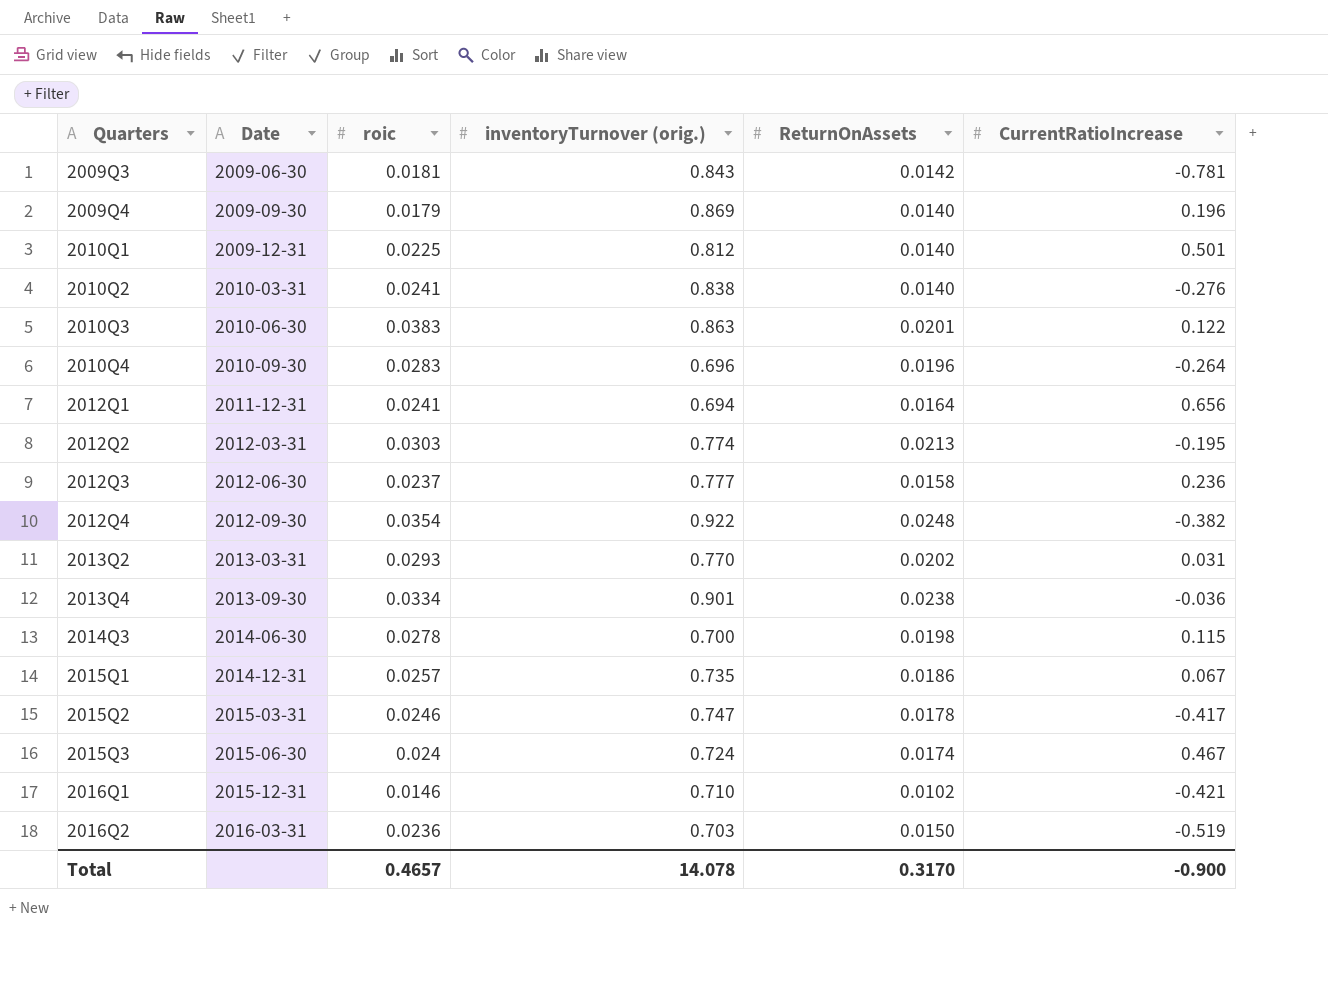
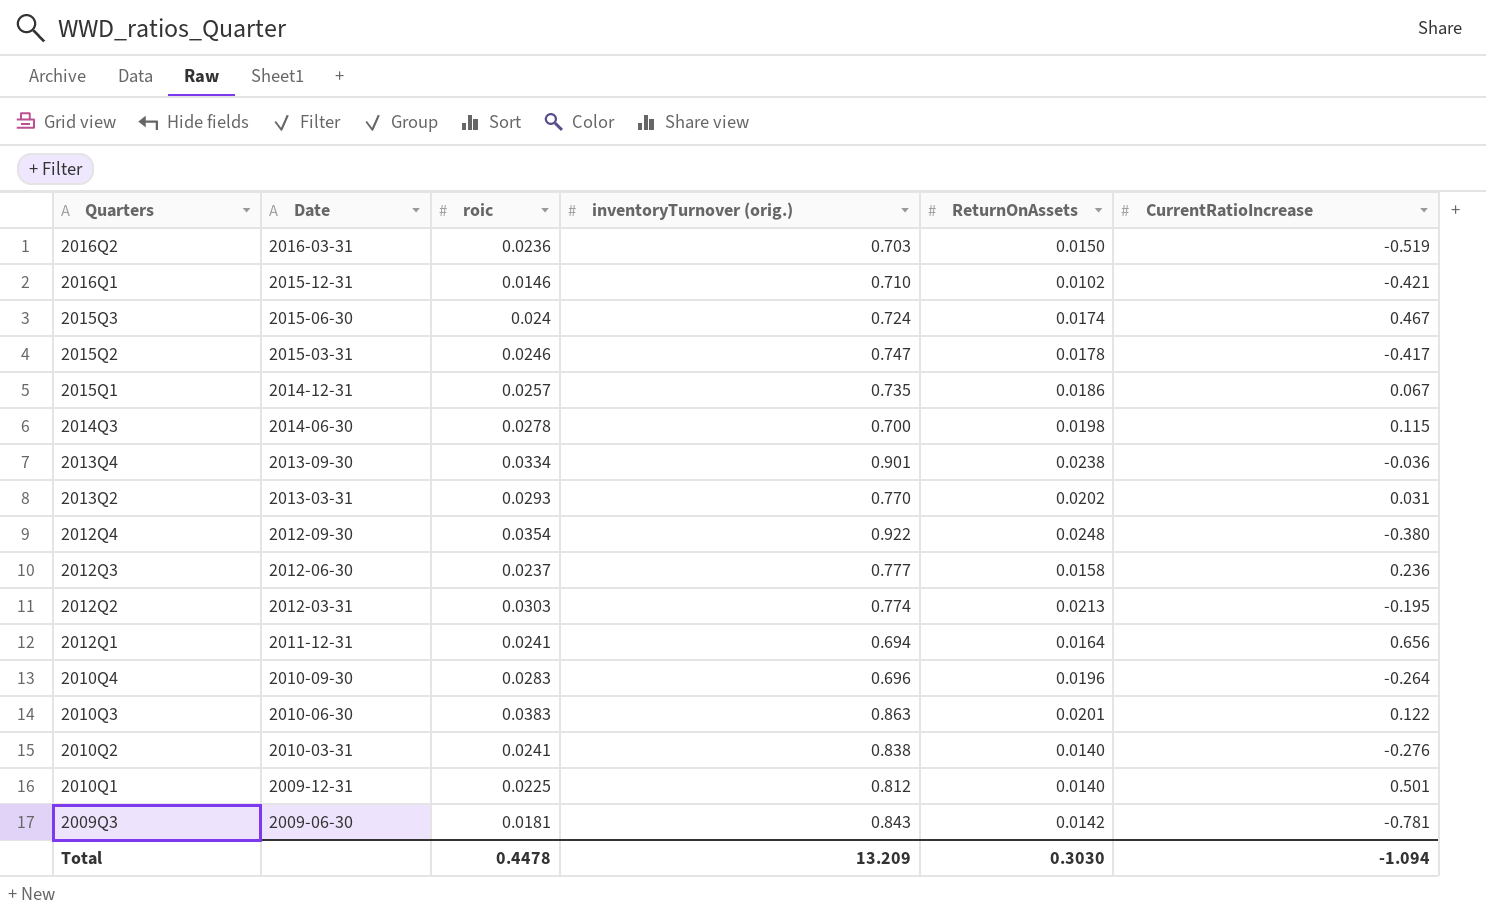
row order: Quarters ascending -> Quarters descending
row 2009Q4: 2009-09-30 | 0.0179 | 0.869 | 0.0140 | 0.196 -> none
2012Q4 | CurrentRatioIncrease: -0.382 -> -0.380
Total | roic: 0.4657 -> 0.4478
Total | inventoryTurnover (orig.): 14.078 -> 13.209
Total | ReturnOnAssets: 0.3170 -> 0.3030
Total | CurrentRatioIncrease: -0.900 -> -1.094

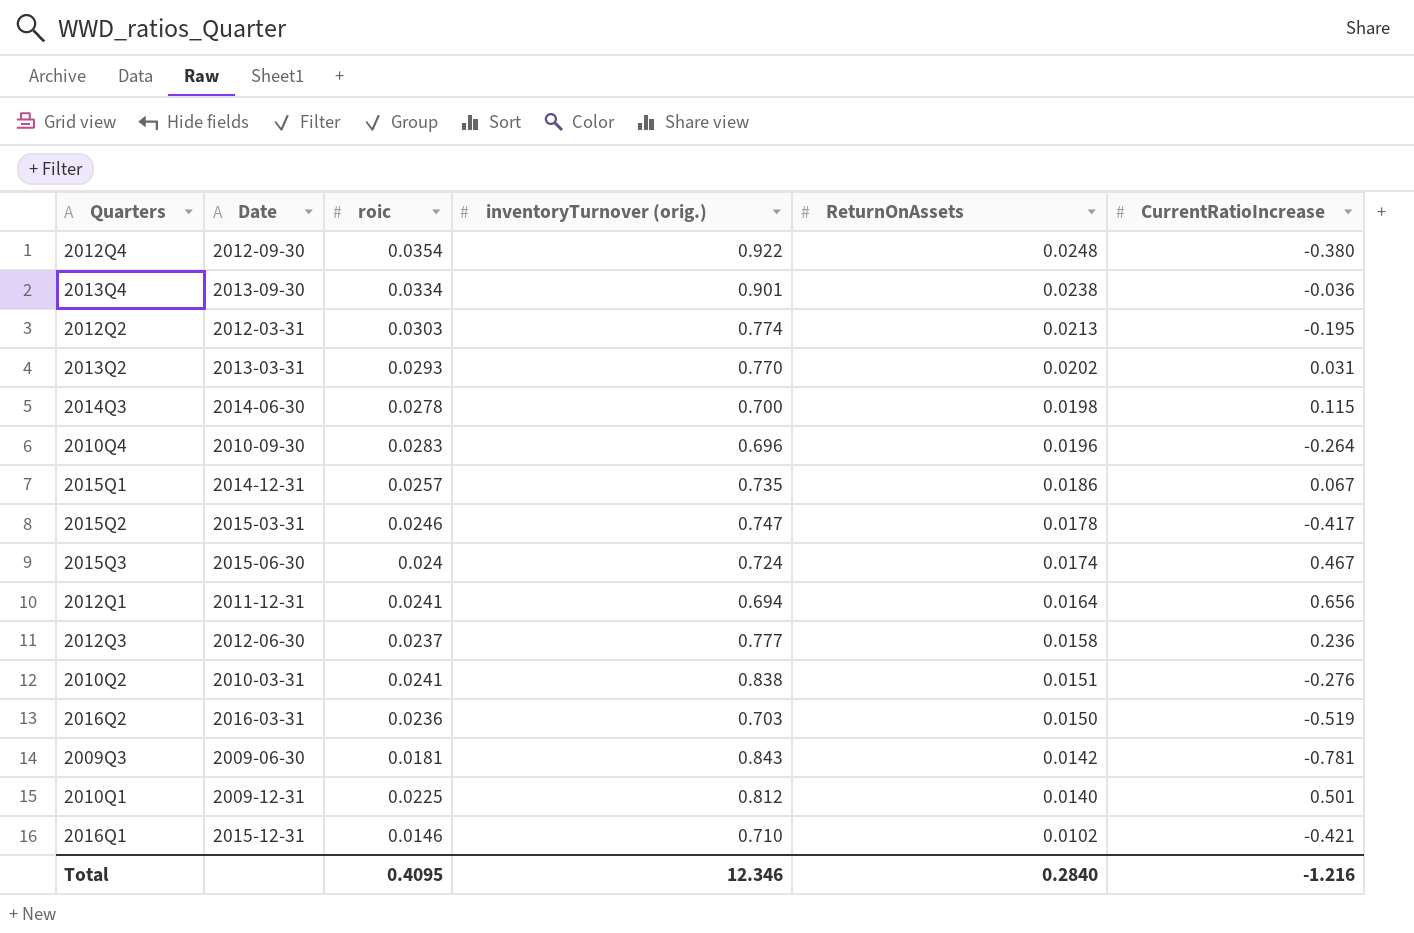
row order: Quarters descending -> ReturnOnAssets descending
row 2010Q3: 2010-06-30 | 0.0383 | 0.863 | 0.0201 | 0.122 -> none
2010Q2 | ReturnOnAssets: 0.0140 -> 0.0151
Total | roic: 0.4478 -> 0.4095
Total | inventoryTurnover (orig.): 13.209 -> 12.346
Total | ReturnOnAssets: 0.3030 -> 0.2840
Total | CurrentRatioIncrease: -1.094 -> -1.216

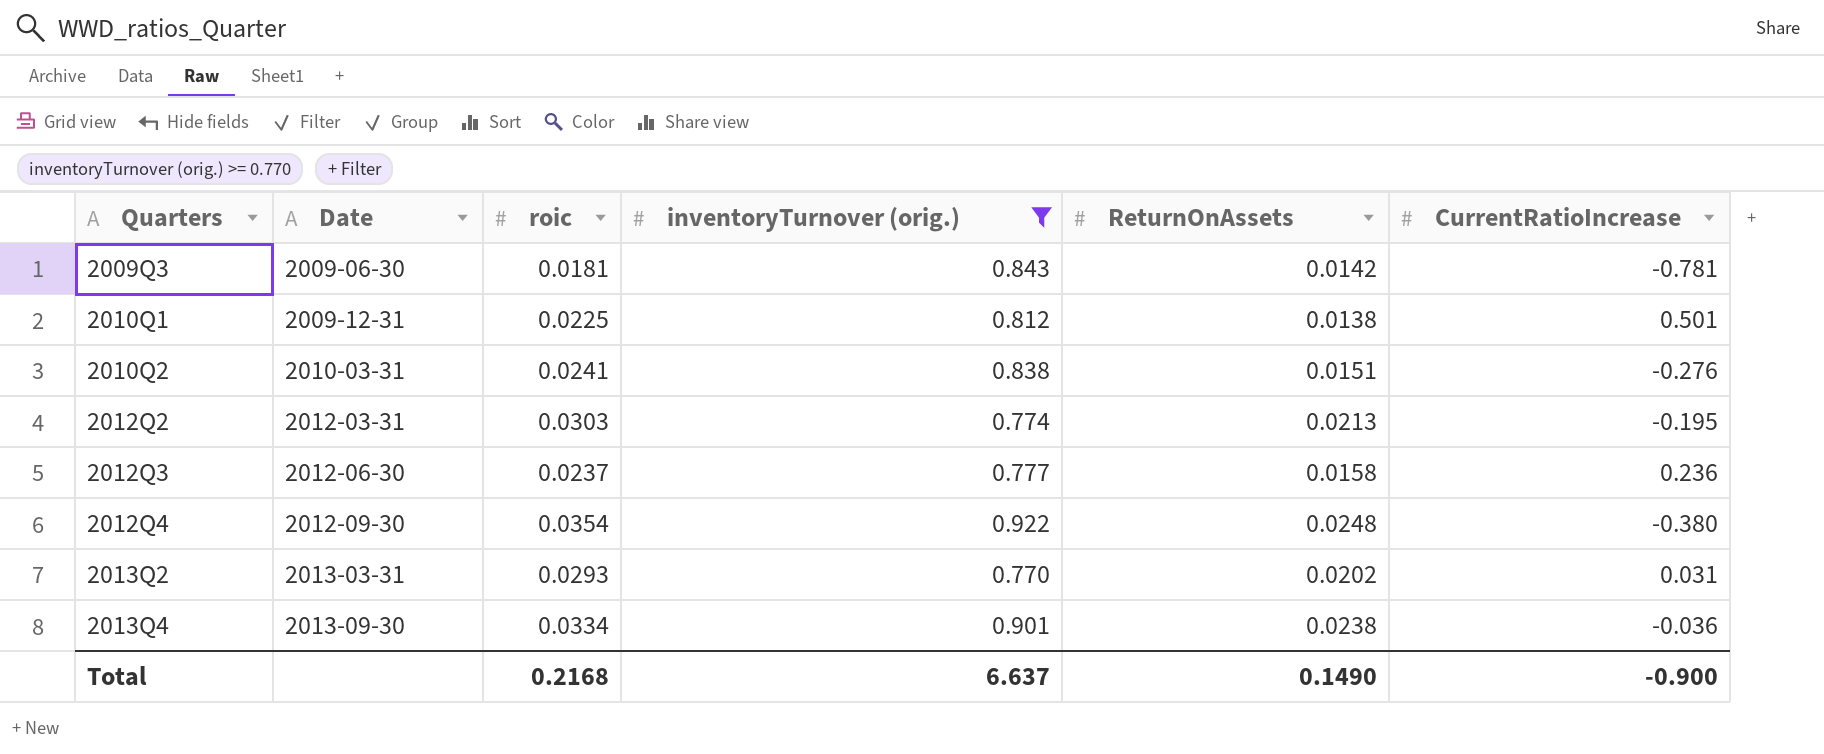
filter: none -> inventoryTurnover (orig.) >= 0.770
row order: ReturnOnAssets descending -> Quarters ascending
2010Q1 | ReturnOnAssets: 0.0140 -> 0.0138
Total | roic: 0.4095 -> 0.2168
Total | inventoryTurnover (orig.): 12.346 -> 6.637
Total | ReturnOnAssets: 0.2840 -> 0.1490
Total | CurrentRatioIncrease: -1.216 -> -0.900

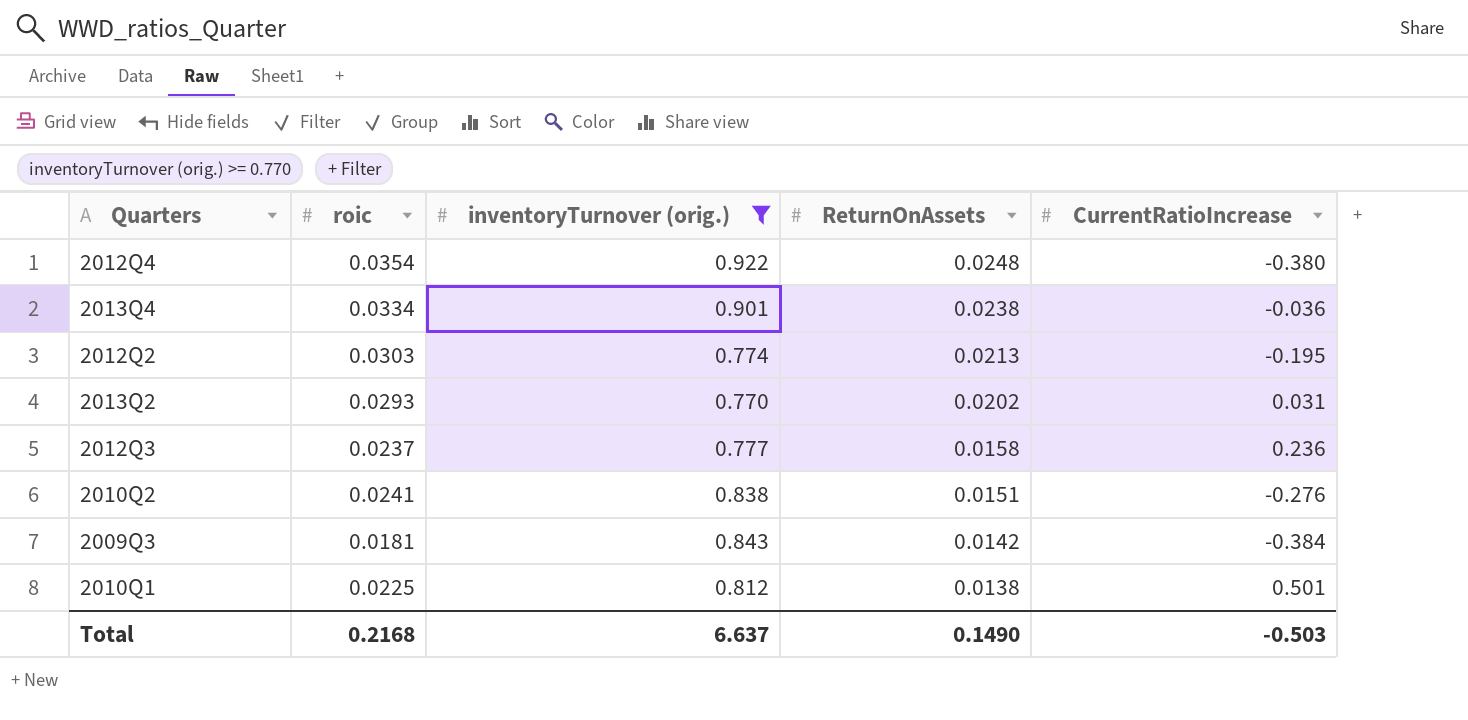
row order: Quarters ascending -> ReturnOnAssets descending
column Date | position: 2 -> none
2009Q3 | CurrentRatioIncrease: -0.781 -> -0.384
Total | CurrentRatioIncrease: -0.900 -> -0.503

